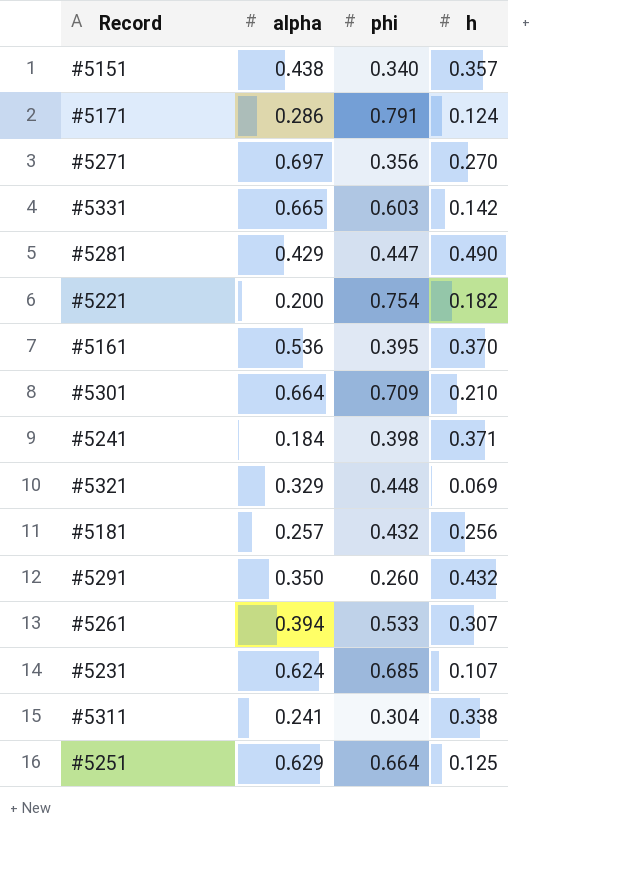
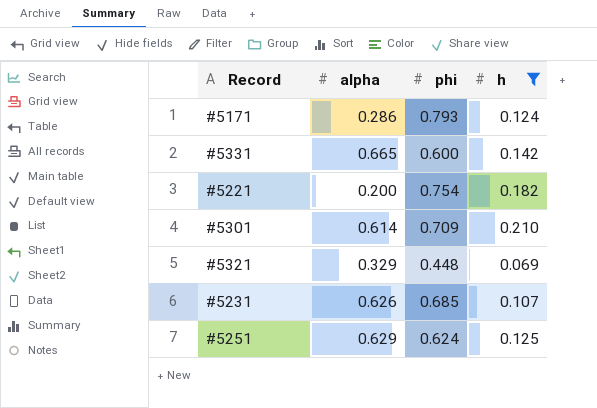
filter: none -> h <= 0.210
#5171 | phi: 0.791 -> 0.793
#5331 | phi: 0.603 -> 0.600
#5301 | alpha: 0.664 -> 0.614
#5231 | alpha: 0.624 -> 0.626
#5251 | phi: 0.664 -> 0.624

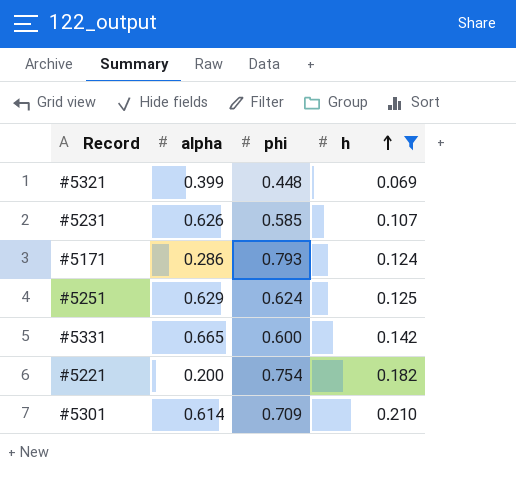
row order: none -> h ascending
#5321 | alpha: 0.329 -> 0.399
#5231 | phi: 0.685 -> 0.585

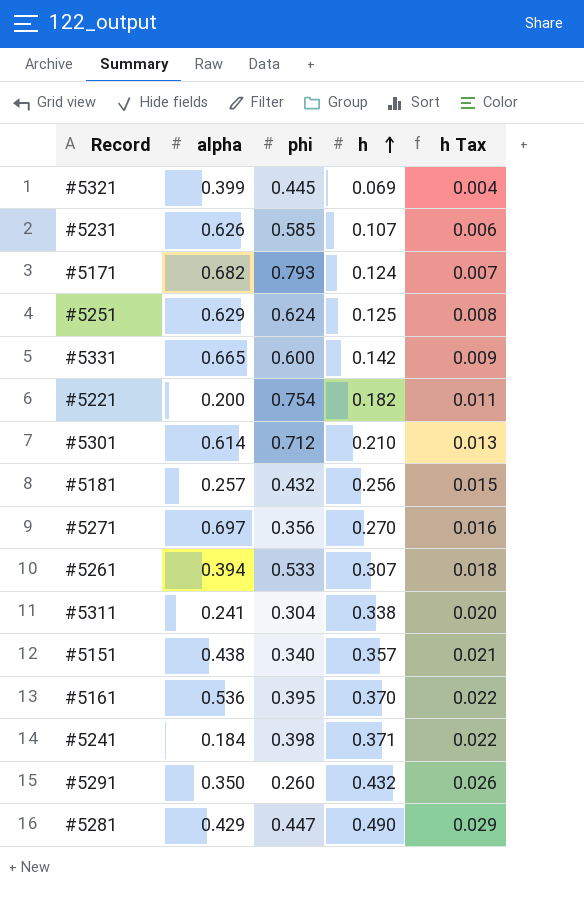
filter: h <= 0.210 -> none
column h Tax | formula: none -> [h] * 0.06
#5321 | phi: 0.448 -> 0.445
#5171 | alpha: 0.286 -> 0.682
#5301 | phi: 0.709 -> 0.712

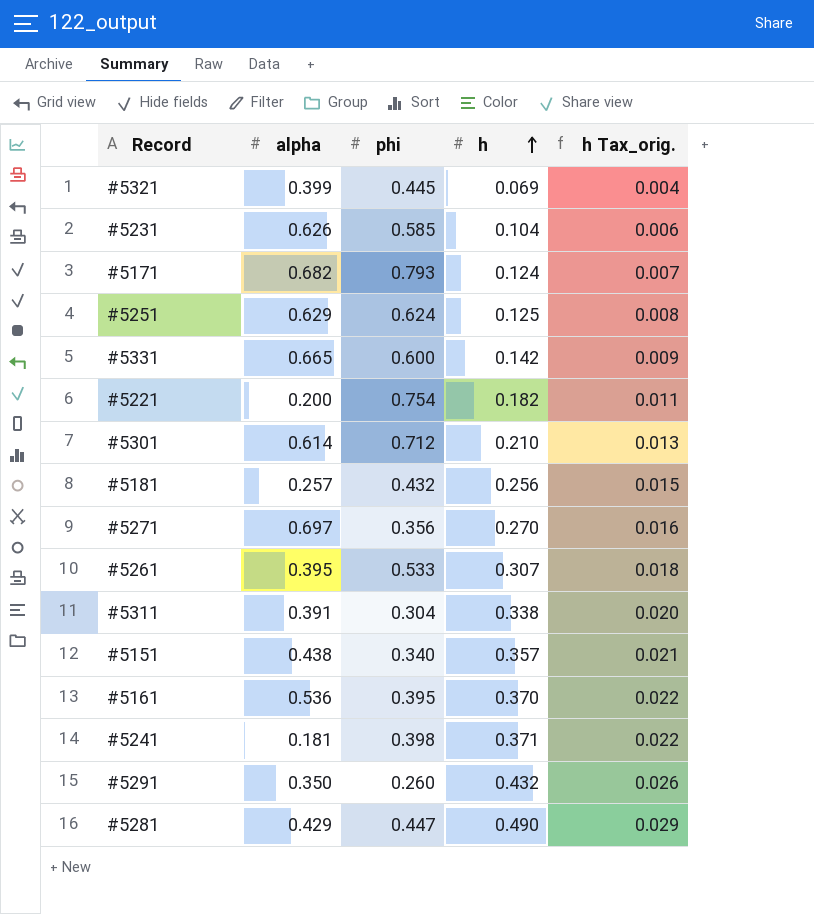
column name: h Tax -> h Tax_orig.
#5231 | h: 0.107 -> 0.104
#5261 | alpha: 0.394 -> 0.395
#5311 | alpha: 0.241 -> 0.391
#5241 | alpha: 0.184 -> 0.181

